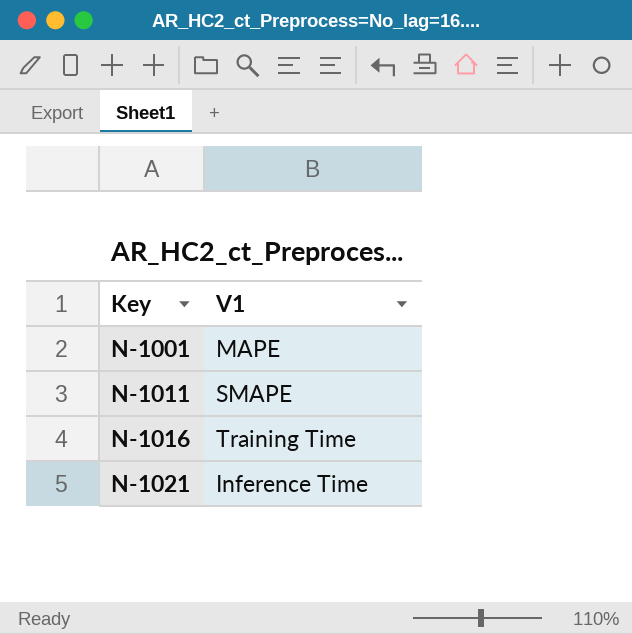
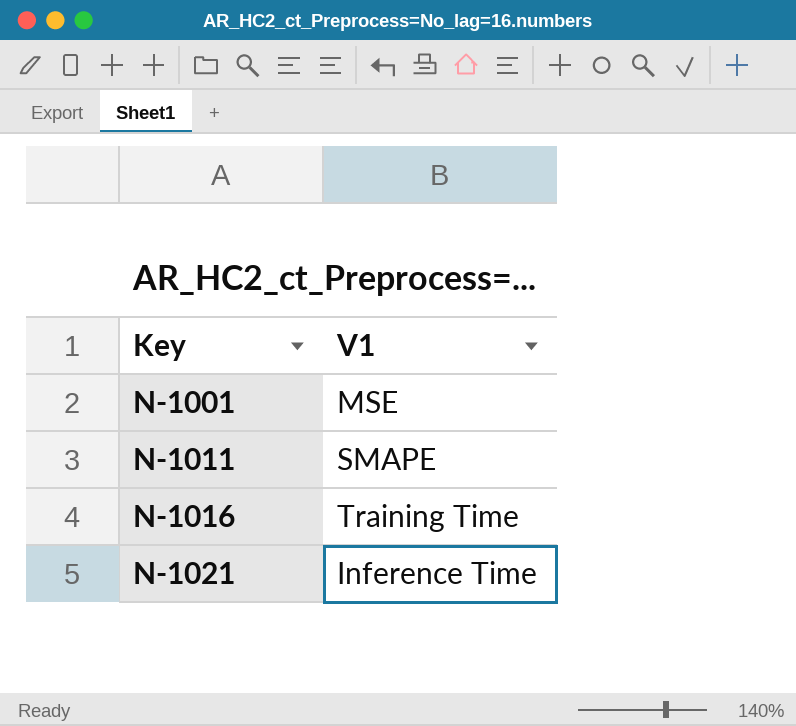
N-1001 | V1: MAPE -> MSE

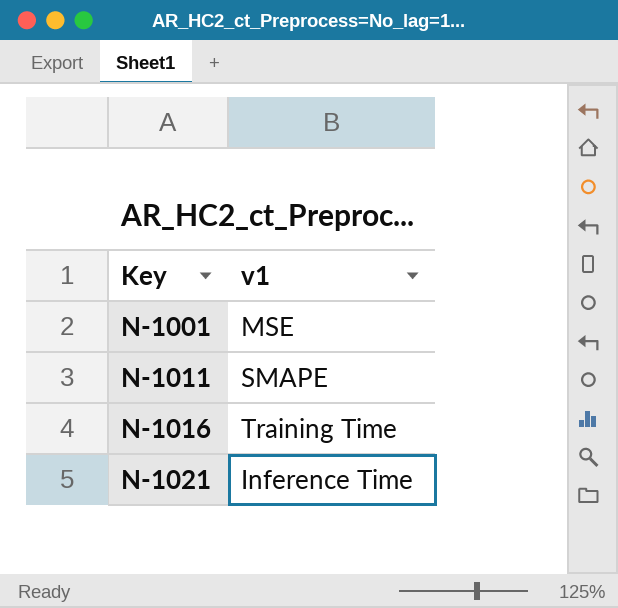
column name: V1 -> v1

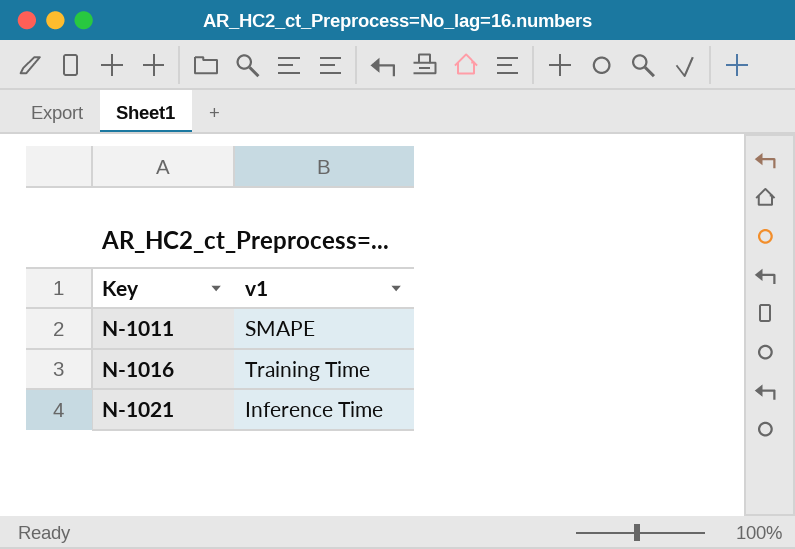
row N-1001: MSE -> none

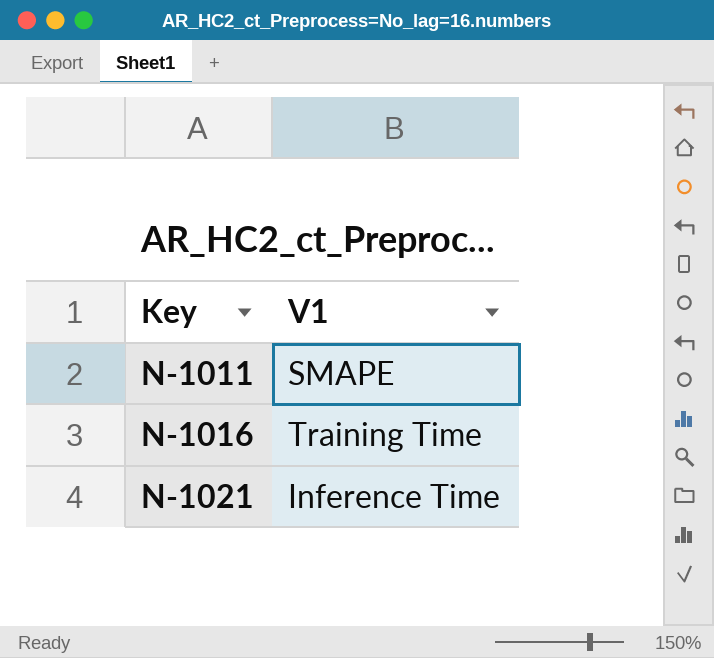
column name: v1 -> V1

